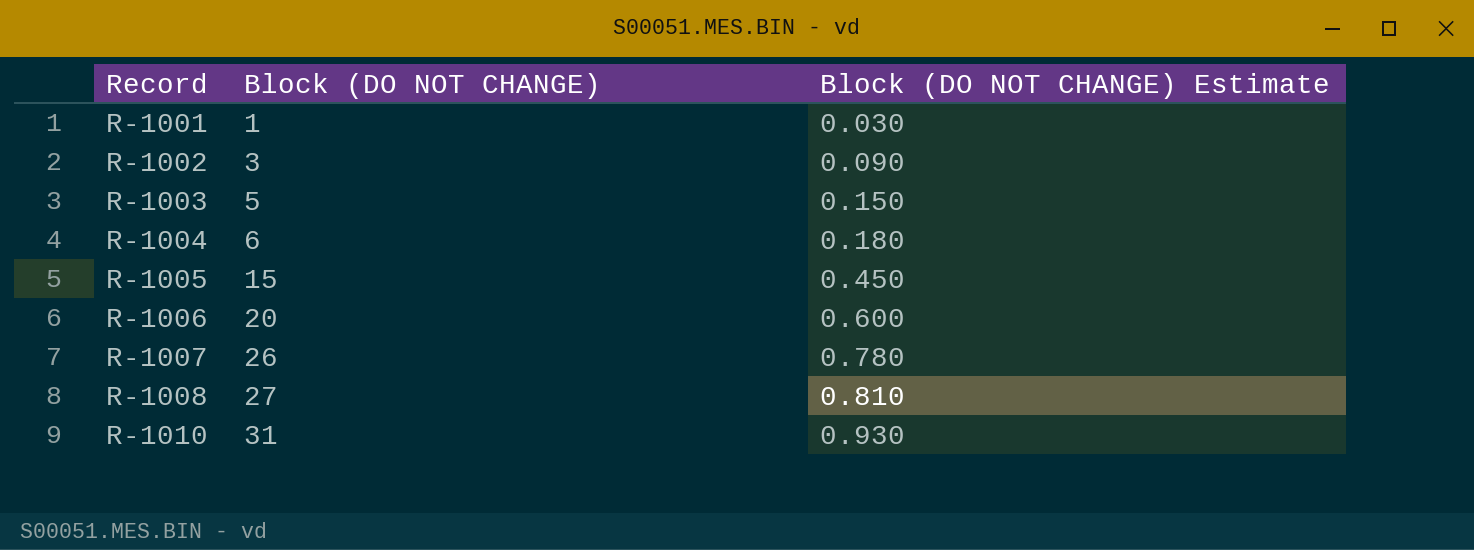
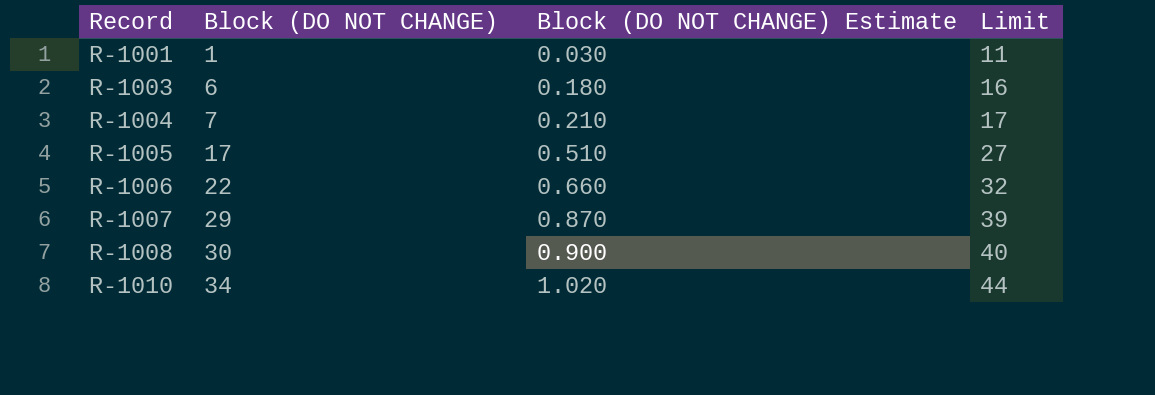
column Limit | formula: none -> [Block (DO NOT CHANGE)] + 10
row R-1002: 3 | 0.090 -> none
R-1003 | Block (DO NOT CHANGE): 5 -> 6
R-1003 | Block (DO NOT CHANGE) Estimate: 0.150 -> 0.180
R-1004 | Block (DO NOT CHANGE): 6 -> 7
R-1004 | Block (DO NOT CHANGE) Estimate: 0.180 -> 0.210
R-1005 | Block (DO NOT CHANGE): 15 -> 17
R-1005 | Block (DO NOT CHANGE) Estimate: 0.450 -> 0.510
R-1006 | Block (DO NOT CHANGE): 20 -> 22
R-1006 | Block (DO NOT CHANGE) Estimate: 0.600 -> 0.660
R-1007 | Block (DO NOT CHANGE): 26 -> 29
R-1007 | Block (DO NOT CHANGE) Estimate: 0.780 -> 0.870
R-1008 | Block (DO NOT CHANGE): 27 -> 30
R-1008 | Block (DO NOT CHANGE) Estimate: 0.810 -> 0.900
R-1010 | Block (DO NOT CHANGE): 31 -> 34
R-1010 | Block (DO NOT CHANGE) Estimate: 0.930 -> 1.020

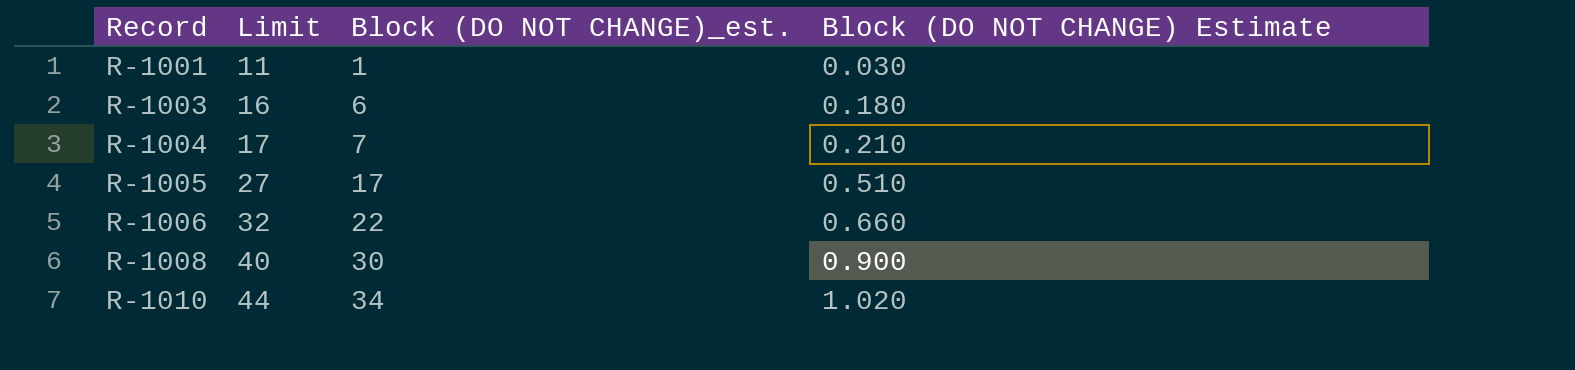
column Limit | position: 4 -> 2
column name: Block (DO NOT CHANGE) -> Block (DO NOT CHANGE)_est.
row R-1007: 29 | 0.870 | 39 -> none

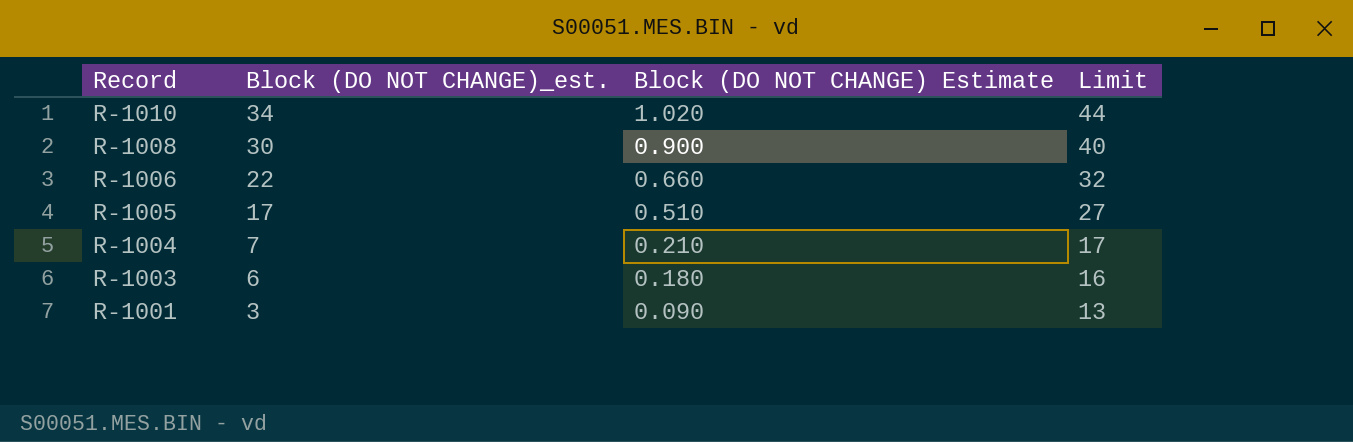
row order: Record ascending -> Record descending
column Limit | position: 2 -> 4
R-1001 | Block (DO NOT CHANGE)_est.: 1 -> 3
R-1001 | Block (DO NOT CHANGE) Estimate: 0.030 -> 0.090
R-1001 | Limit: 11 -> 13

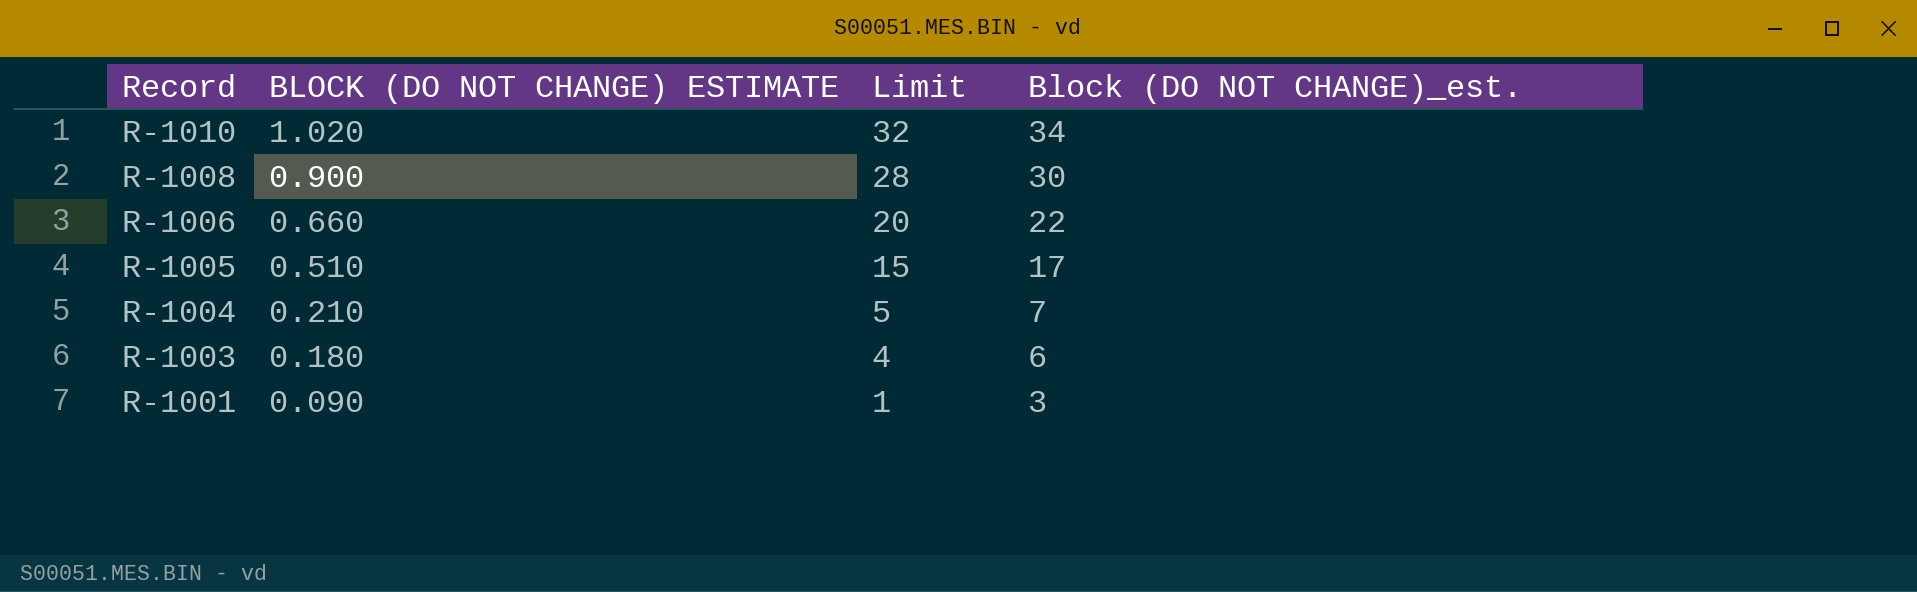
column name: Block (DO NOT CHANGE) Estimate -> BLOCK (DO NOT CHANGE) ESTIMATE
column Limit | formula: [Block (DO NOT CHANGE)_est.] + 10 -> [Block (DO NOT CHANGE)_est.] - 2
column Block (DO NOT CHANGE)_est. | position: 2 -> 4

